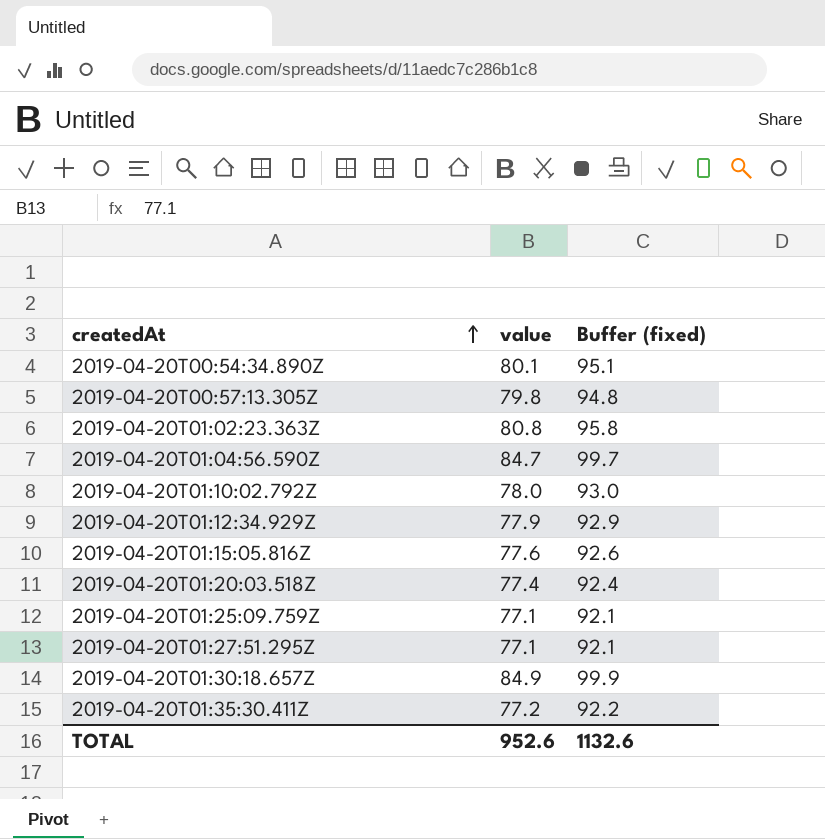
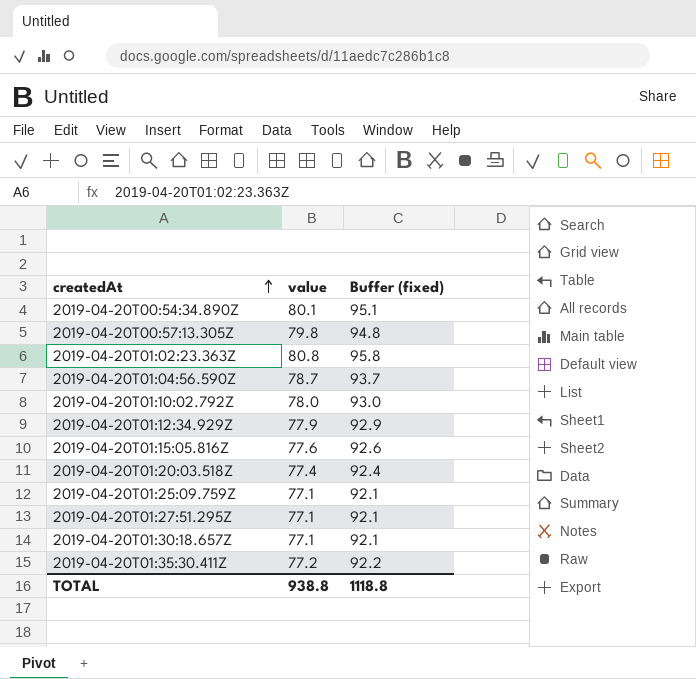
2019-04-20T01:04:56.590Z | value: 84.7 -> 78.7
2019-04-20T01:04:56.590Z | Buffer (fixed): 99.7 -> 93.7
2019-04-20T01:30:18.657Z | value: 84.9 -> 77.1
2019-04-20T01:30:18.657Z | Buffer (fixed): 99.9 -> 92.1
TOTAL | value: 952.6 -> 938.8
TOTAL | Buffer (fixed): 1132.6 -> 1118.8

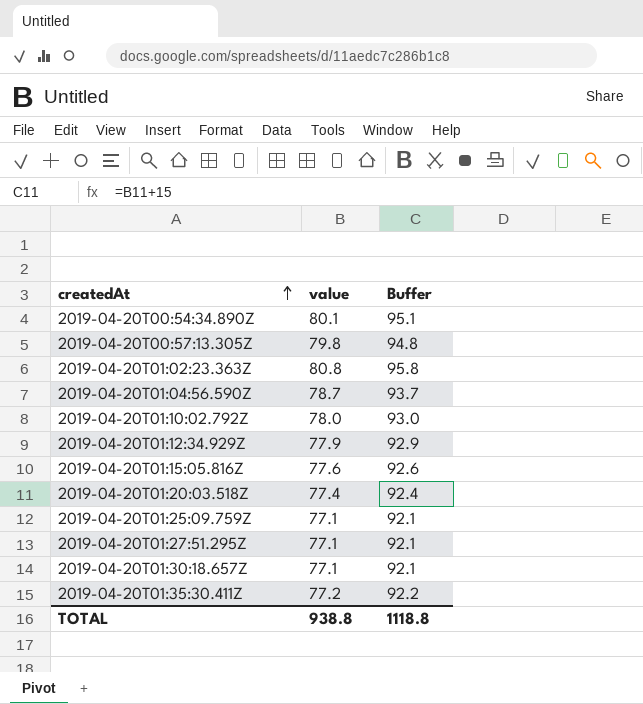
column name: Buffer (fixed) -> Buffer

